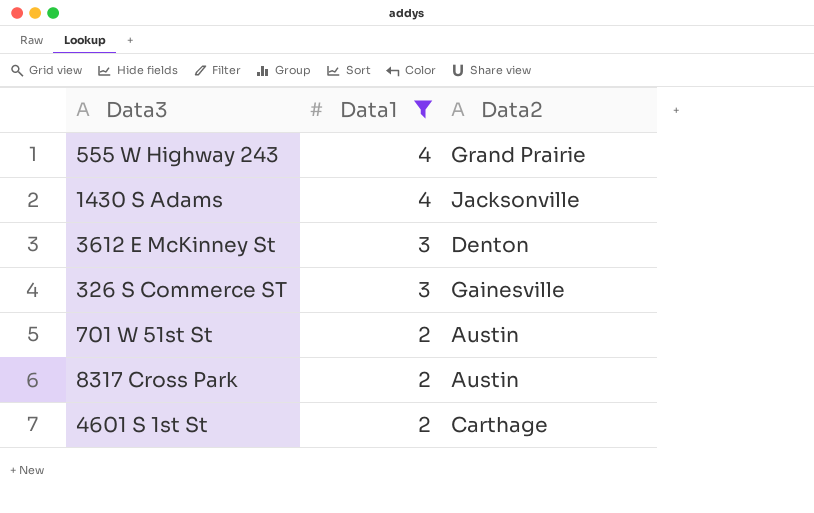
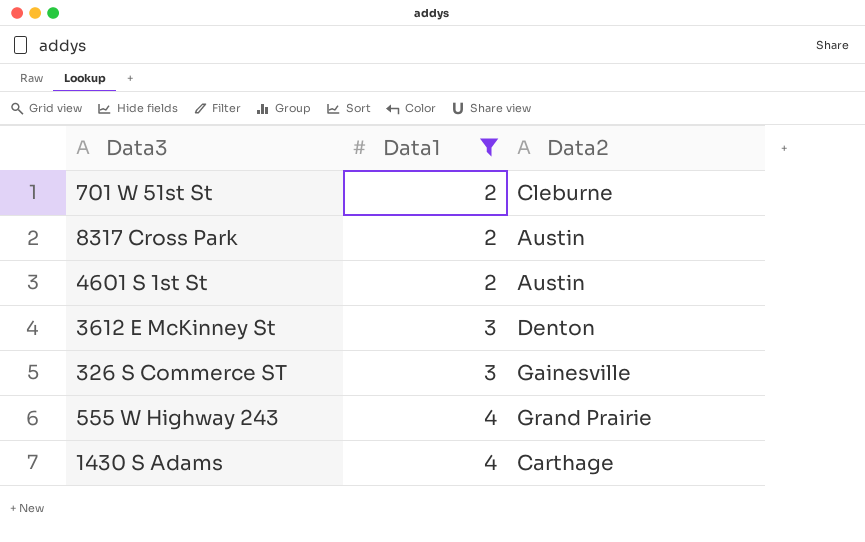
row order: Data1 descending -> Data1 ascending
701 W 51st St | Data2: Austin -> Cleburne
4601 S 1st St | Data2: Carthage -> Austin
1430 S Adams | Data2: Jacksonville -> Carthage

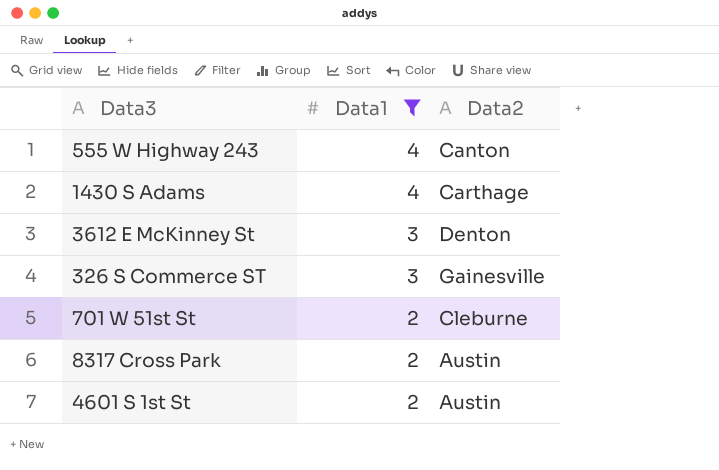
row order: Data1 ascending -> Data1 descending
555 W Highway 243 | Data2: Grand Prairie -> Canton

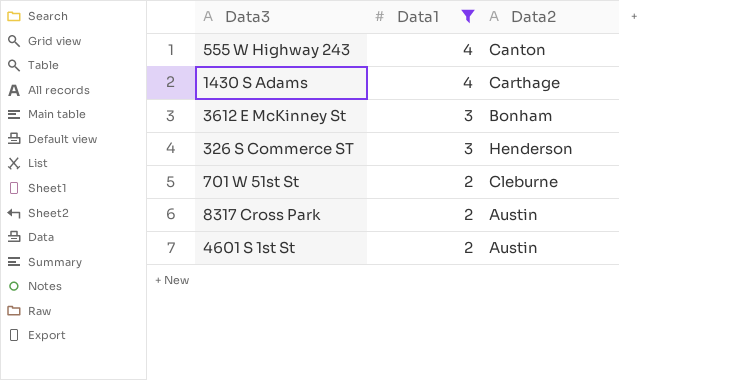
3612 E McKinney St | Data2: Denton -> Bonham
326 S Commerce ST | Data2: Gainesville -> Henderson

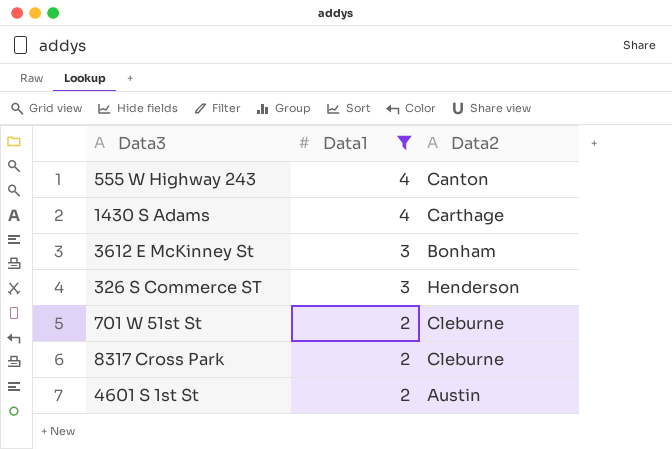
8317 Cross Park | Data2: Austin -> Cleburne

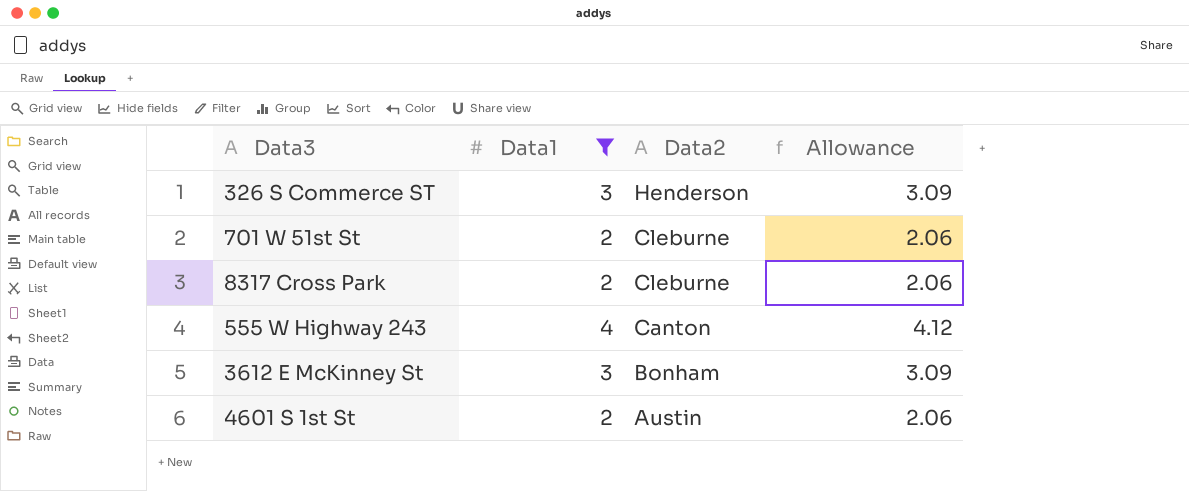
row order: Data1 descending -> Data2 descending
column Allowance | formula: none -> [Data1] * 1.03
row 1430 S Adams: 4 | Carthage -> none

